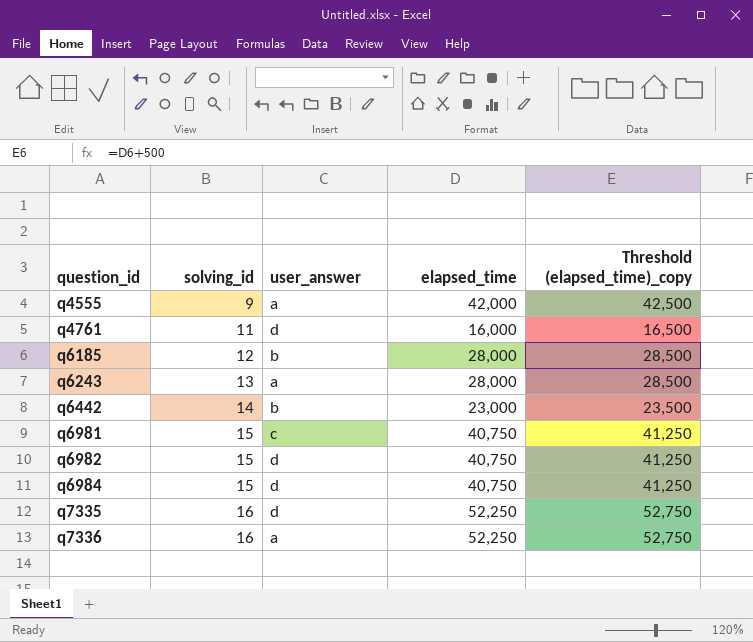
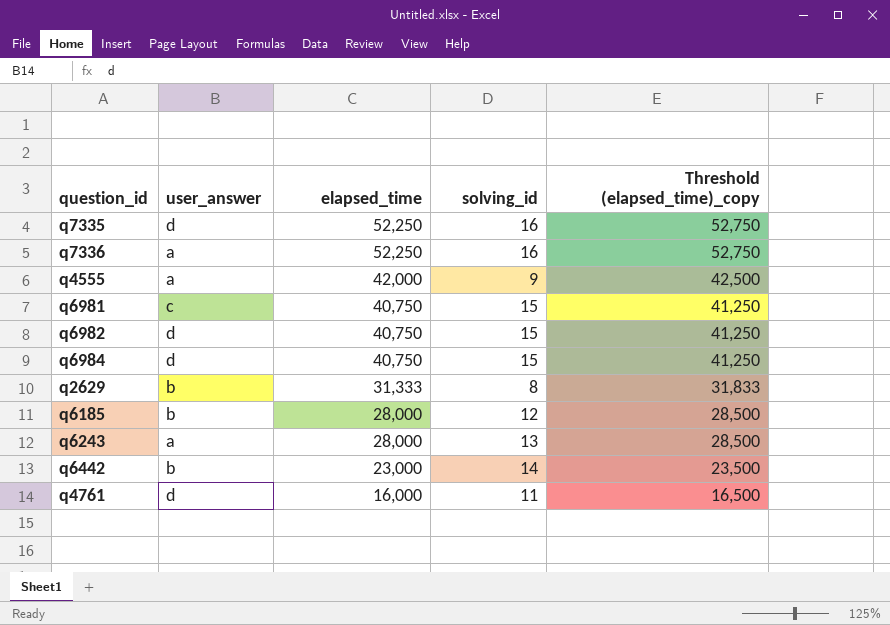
row order: question_id ascending -> elapsed_time descending
column solving_id | position: 2 -> 4
row q2629: none -> b | 31,333 | 8 | 31,833

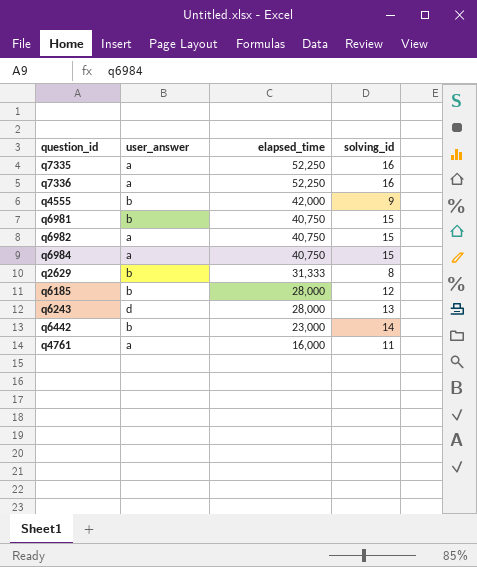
column Threshold (elapsed_time)_copy | formula: [elapsed_time] + 500 -> none
q7335 | user_answer: d -> a
q4555 | user_answer: a -> b
q6981 | user_answer: c -> b
q6982 | user_answer: d -> a
q6984 | user_answer: d -> a
q6243 | user_answer: a -> d
q4761 | user_answer: d -> a

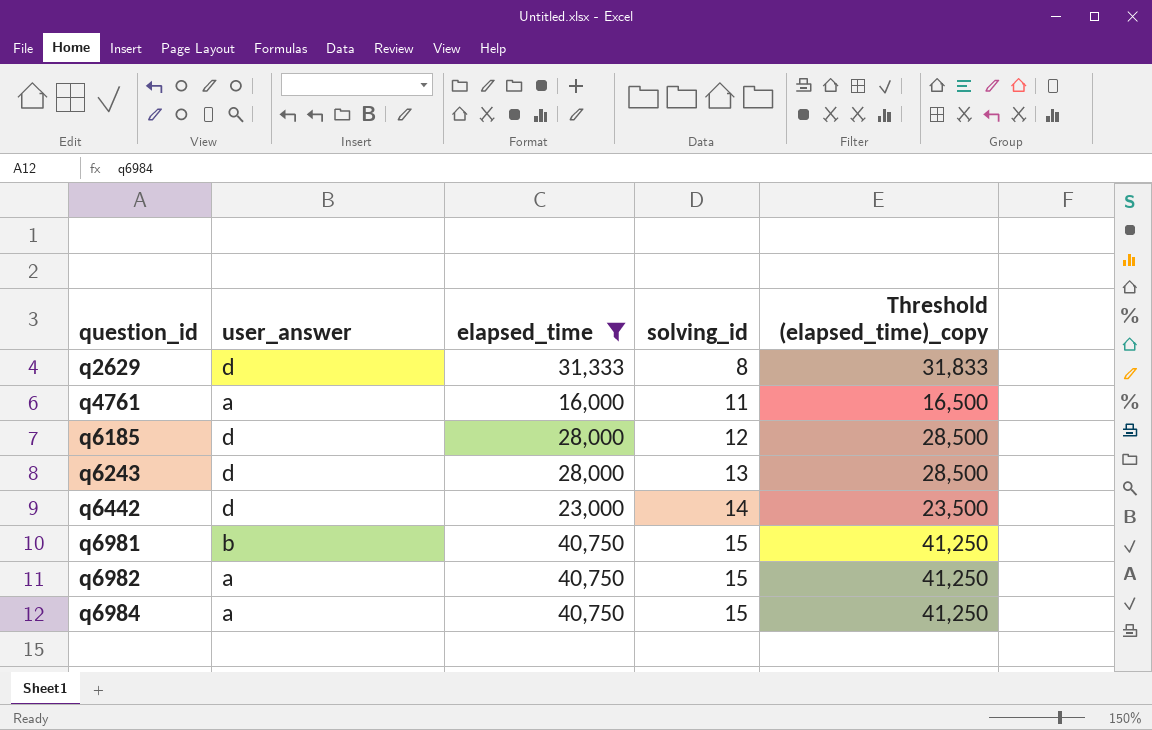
filter: none -> elapsed_time <= 40,750
row order: elapsed_time descending -> question_id ascending
column Threshold (elapsed_time)_copy | formula: none -> [elapsed_time] + 500
q2629 | user_answer: b -> d
q6185 | user_answer: b -> d
q6442 | user_answer: b -> d

